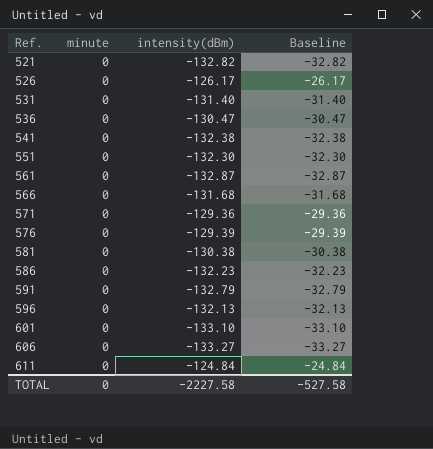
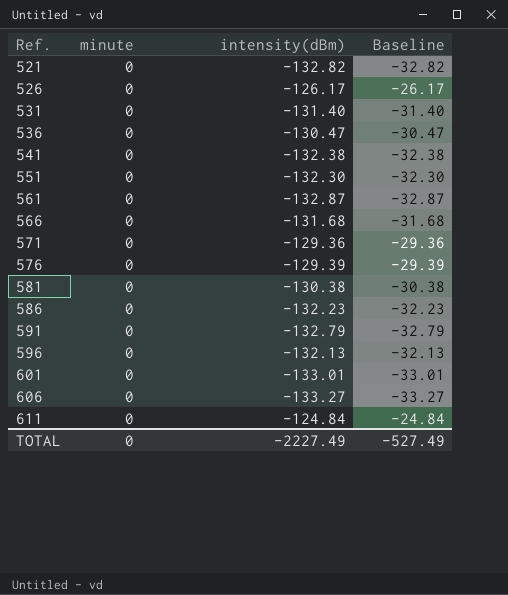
601 | intensity(dBm): -133.10 -> -133.01
601 | Baseline: -33.10 -> -33.01
TOTAL | intensity(dBm): -2227.58 -> -2227.49
TOTAL | Baseline: -527.58 -> -527.49

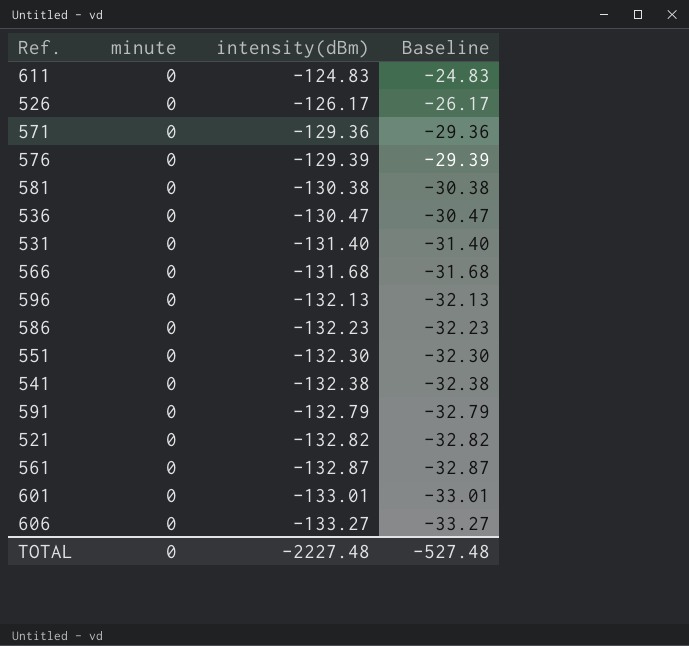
row order: Ref. ascending -> intensity(dBm) descending
611 | intensity(dBm): -124.84 -> -124.83
611 | Baseline: -24.84 -> -24.83
TOTAL | intensity(dBm): -2227.49 -> -2227.48
TOTAL | Baseline: -527.49 -> -527.48

